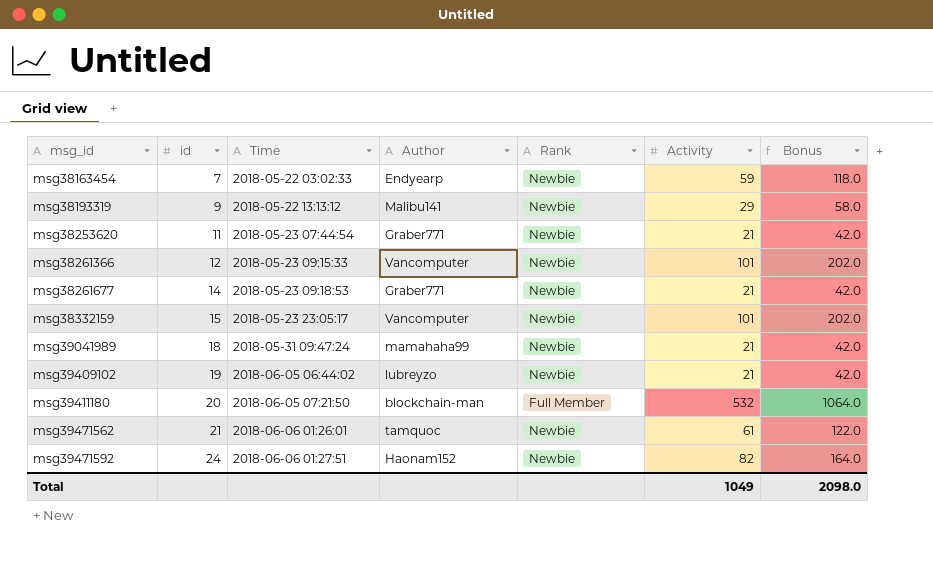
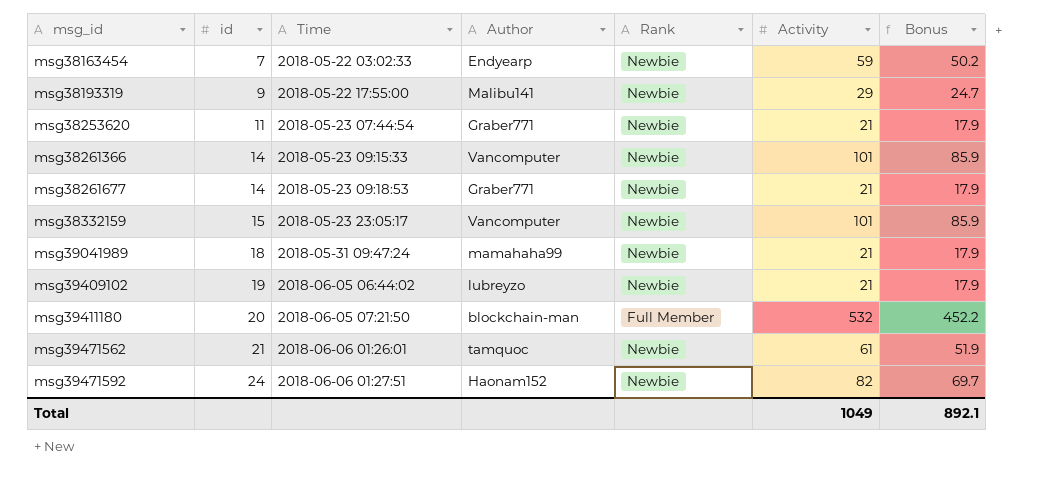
column Bonus | formula: [Activity] * 2 -> [Activity] * 0.85
msg38193319 | Time: 2018-05-22 13:13:12 -> 2018-05-22 17:55:00
msg38261366 | id: 12 -> 14
Total | Bonus: 2098.0 -> 892.1

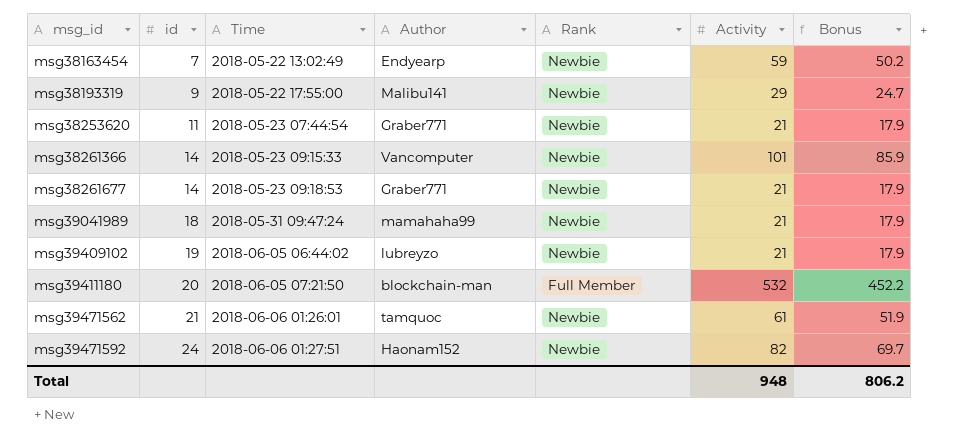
row msg38332159: 15 | 2018-05-23 23:05:17 | Vancomputer | Newbie | 101 | 85.9 -> none
msg38163454 | Time: 2018-05-22 03:02:33 -> 2018-05-22 13:02:49
Total | Activity: 1049 -> 948
Total | Bonus: 892.1 -> 806.2

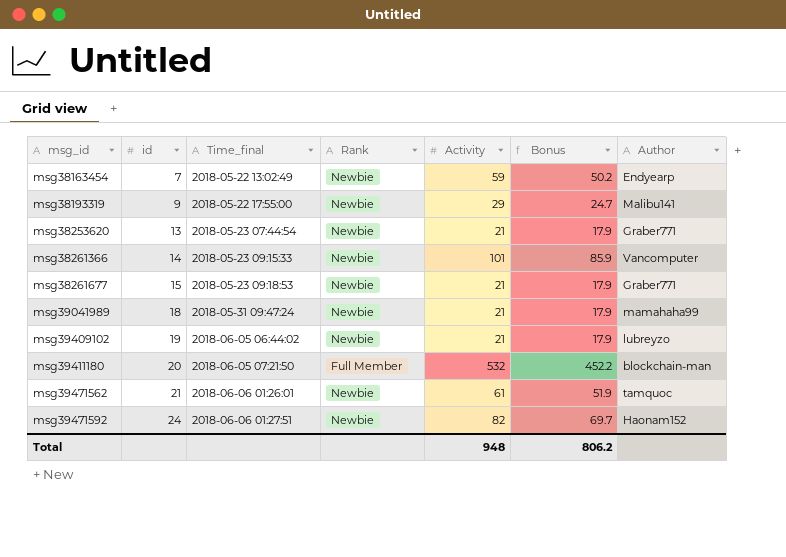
column name: Time -> Time_final
column Author | position: 4 -> 7
msg38253620 | id: 11 -> 13
msg38261677 | id: 14 -> 15

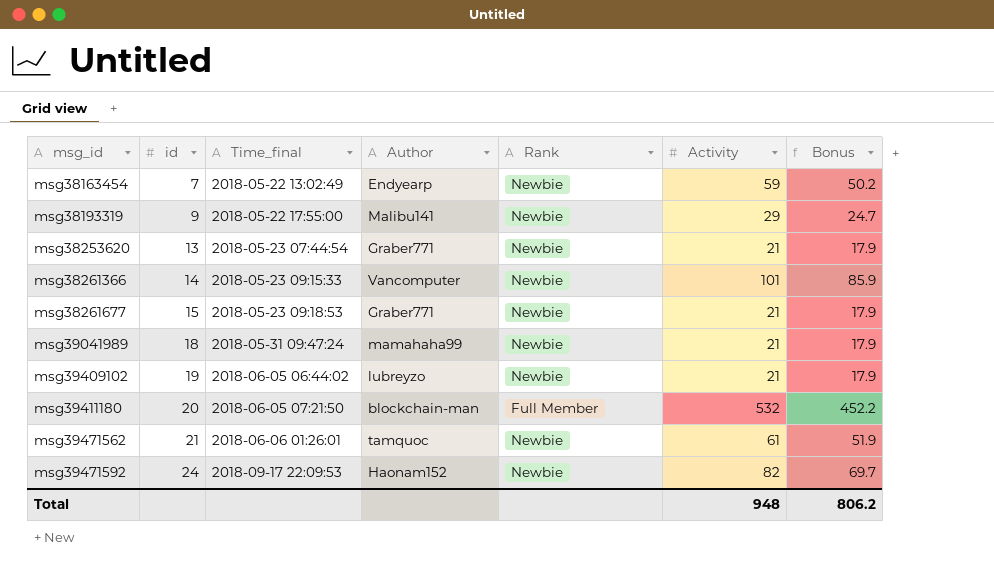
column Author | position: 7 -> 4
msg39471592 | Time_final: 2018-06-06 01:27:51 -> 2018-09-17 22:09:53

